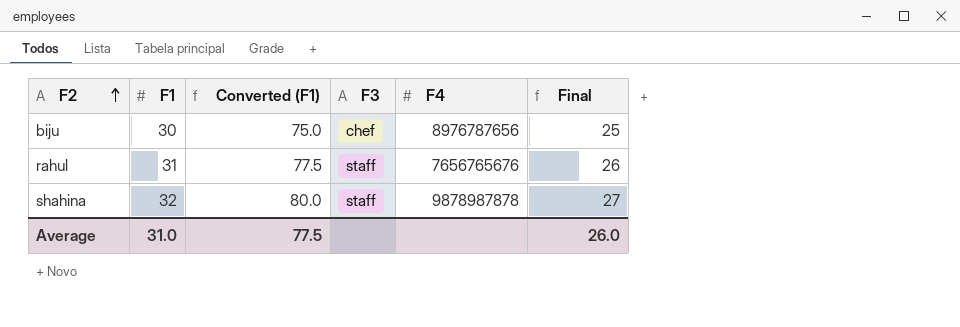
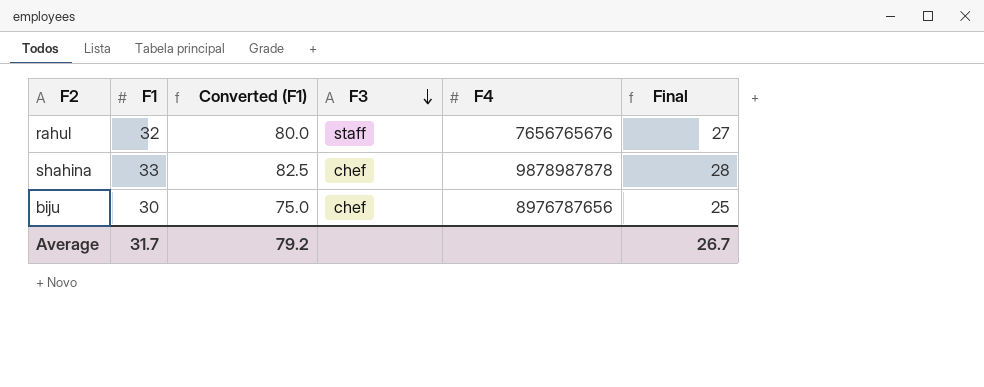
row order: F2 ascending -> F3 descending
rahul | F1: 31 -> 32
rahul | Converted (F1): 77.5 -> 80.0
rahul | Final: 26 -> 27
shahina | F1: 32 -> 33
shahina | Converted (F1): 80.0 -> 82.5
shahina | F3: staff -> chef
shahina | Final: 27 -> 28
Average | F1: 31.0 -> 31.7
Average | Converted (F1): 77.5 -> 79.2
Average | Final: 26.0 -> 26.7

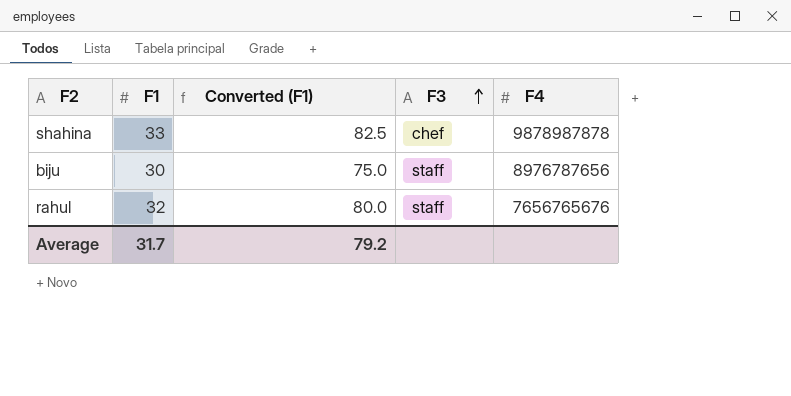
row order: F3 descending -> F3 ascending
column Final | formula: [F1] - 5 -> none
biju | F3: chef -> staff

